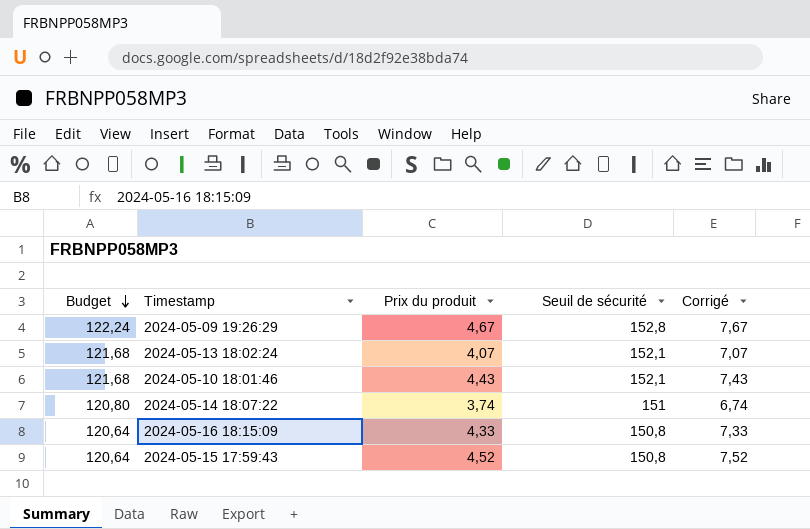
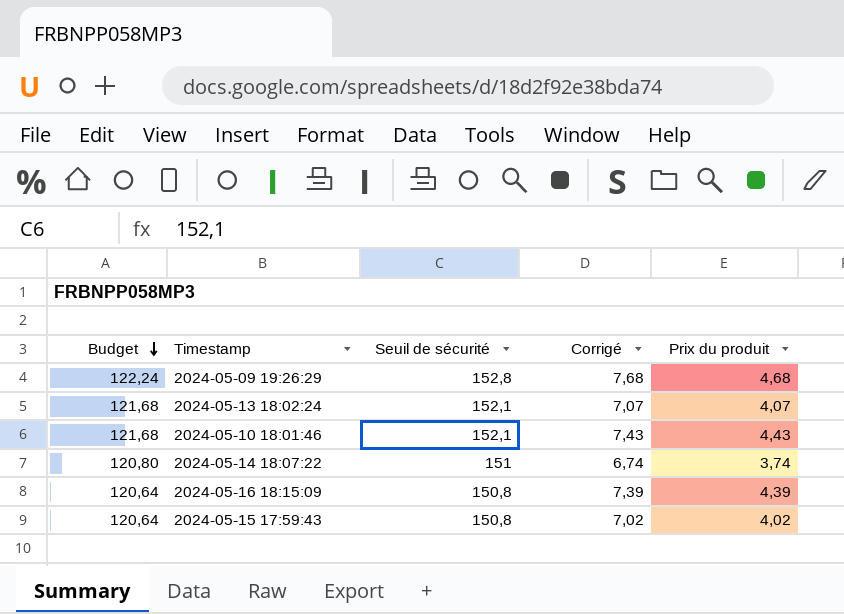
column Prix du produit | position: 3 -> 5
2024-05-09 19:26:29 | Corrigé: 7,67 -> 7,68
2024-05-09 19:26:29 | Prix du produit: 4,67 -> 4,68
2024-05-16 18:15:09 | Corrigé: 7,33 -> 7,39
2024-05-16 18:15:09 | Prix du produit: 4,33 -> 4,39
2024-05-15 17:59:43 | Corrigé: 7,52 -> 7,02
2024-05-15 17:59:43 | Prix du produit: 4,52 -> 4,02

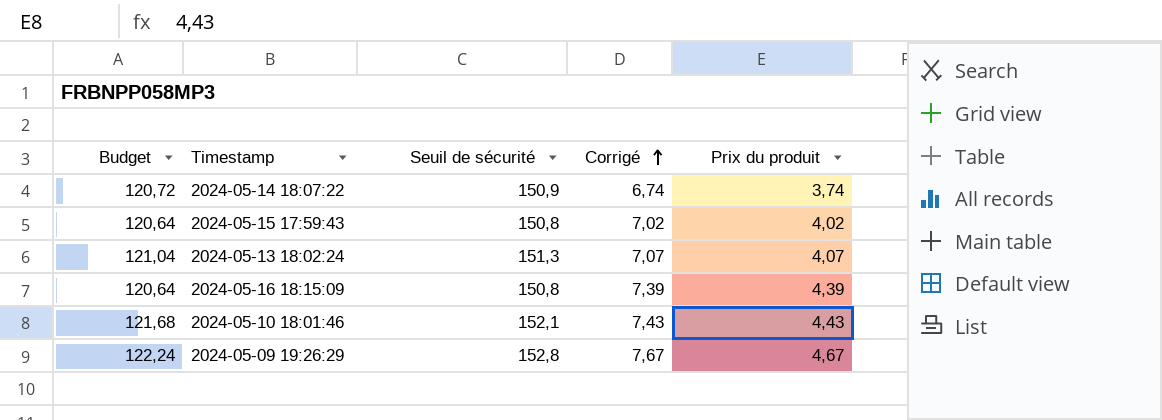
row order: Budget descending -> Corrigé ascending
2024-05-14 18:07:22 | Budget: 120,80 -> 120,72
2024-05-14 18:07:22 | Seuil de sécurité: 151 -> 150,9
2024-05-13 18:02:24 | Budget: 121,68 -> 121,04
2024-05-13 18:02:24 | Seuil de sécurité: 152,1 -> 151,3
2024-05-09 19:26:29 | Corrigé: 7,68 -> 7,67
2024-05-09 19:26:29 | Prix du produit: 4,68 -> 4,67

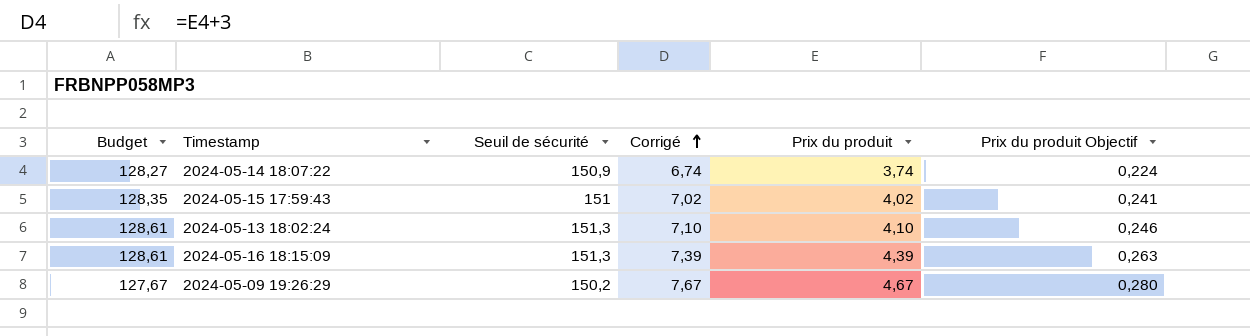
column Budget | formula: [Seuil de sécurité] * 0,8 -> [Seuil de sécurité] * 0,85
column Prix du produit Objectif | formula: none -> [Prix du produit] * 0,06
row 2024-05-10 18:01:46: 121,68 | 152,1 | 7,43 | 4,43 -> none
2024-05-15 17:59:43 | Seuil de sécurité: 150,8 -> 151
2024-05-13 18:02:24 | Corrigé: 7,07 -> 7,10
2024-05-13 18:02:24 | Prix du produit: 4,07 -> 4,10
2024-05-16 18:15:09 | Seuil de sécurité: 150,8 -> 151,3
2024-05-09 19:26:29 | Seuil de sécurité: 152,8 -> 150,2

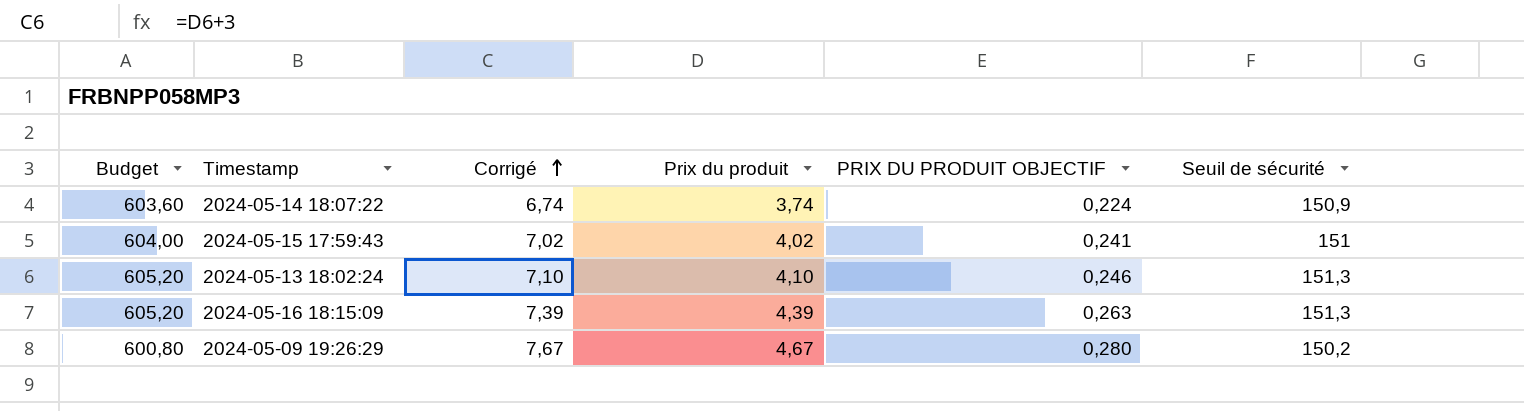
column Budget | formula: [Seuil de sécurité] * 0,85 -> [Seuil de sécurité] * 4
column name: Prix du produit Objectif -> PRIX DU PRODUIT OBJECTIF
column Seuil de sécurité | position: 3 -> 6

